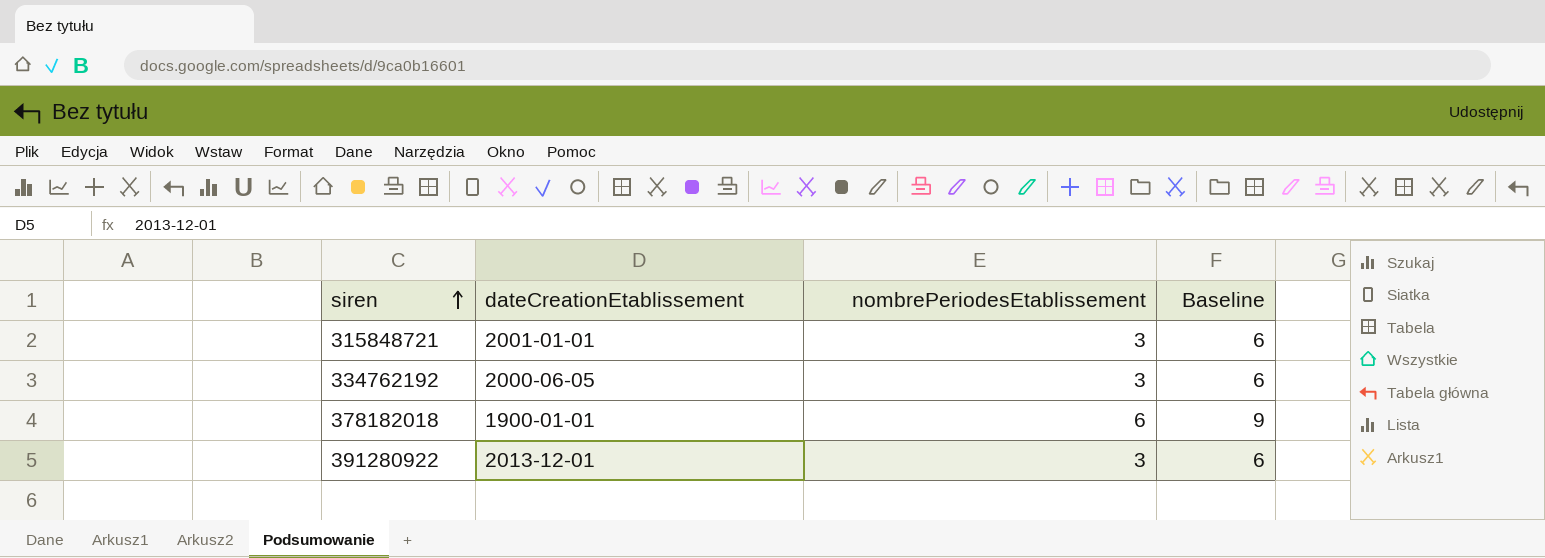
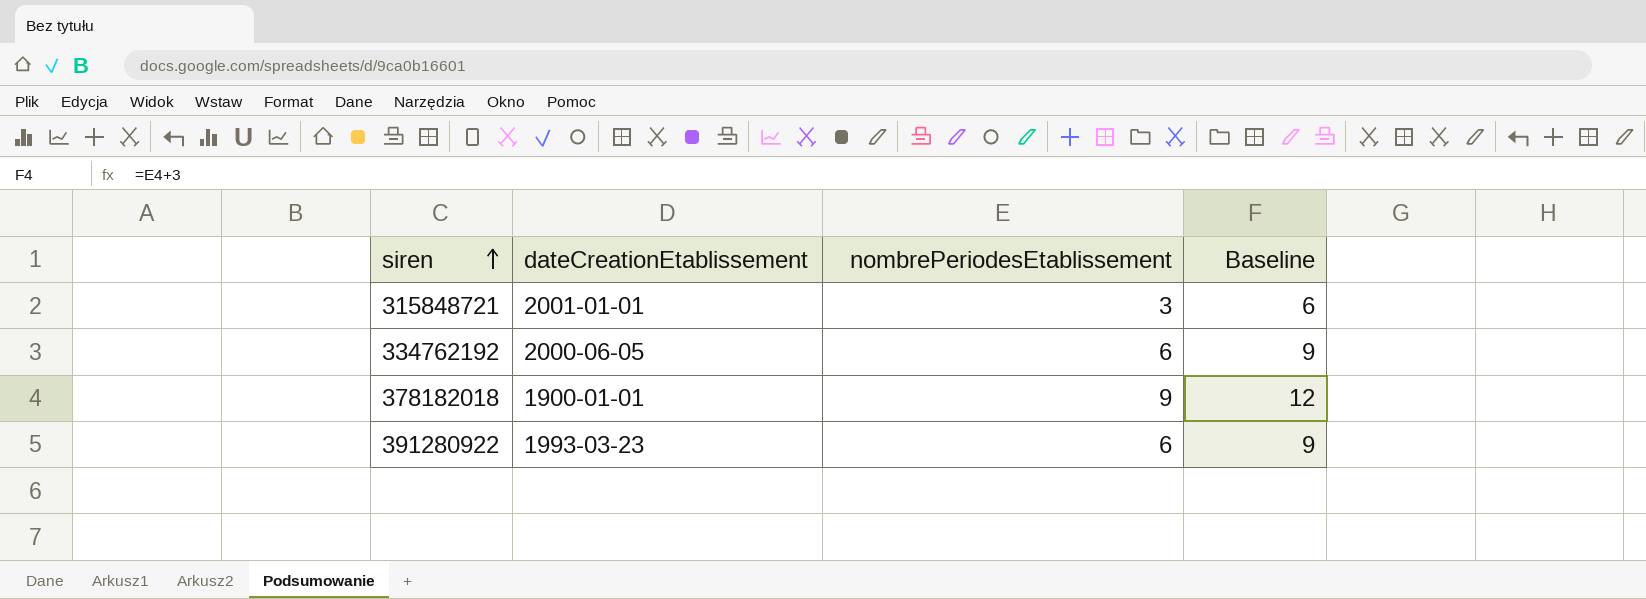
334762192 | nombrePeriodesEtablissement: 3 -> 6
334762192 | Baseline: 6 -> 9
378182018 | nombrePeriodesEtablissement: 6 -> 9
378182018 | Baseline: 9 -> 12
391280922 | dateCreationEtablissement: 2013-12-01 -> 1993-03-23
391280922 | nombrePeriodesEtablissement: 3 -> 6
391280922 | Baseline: 6 -> 9

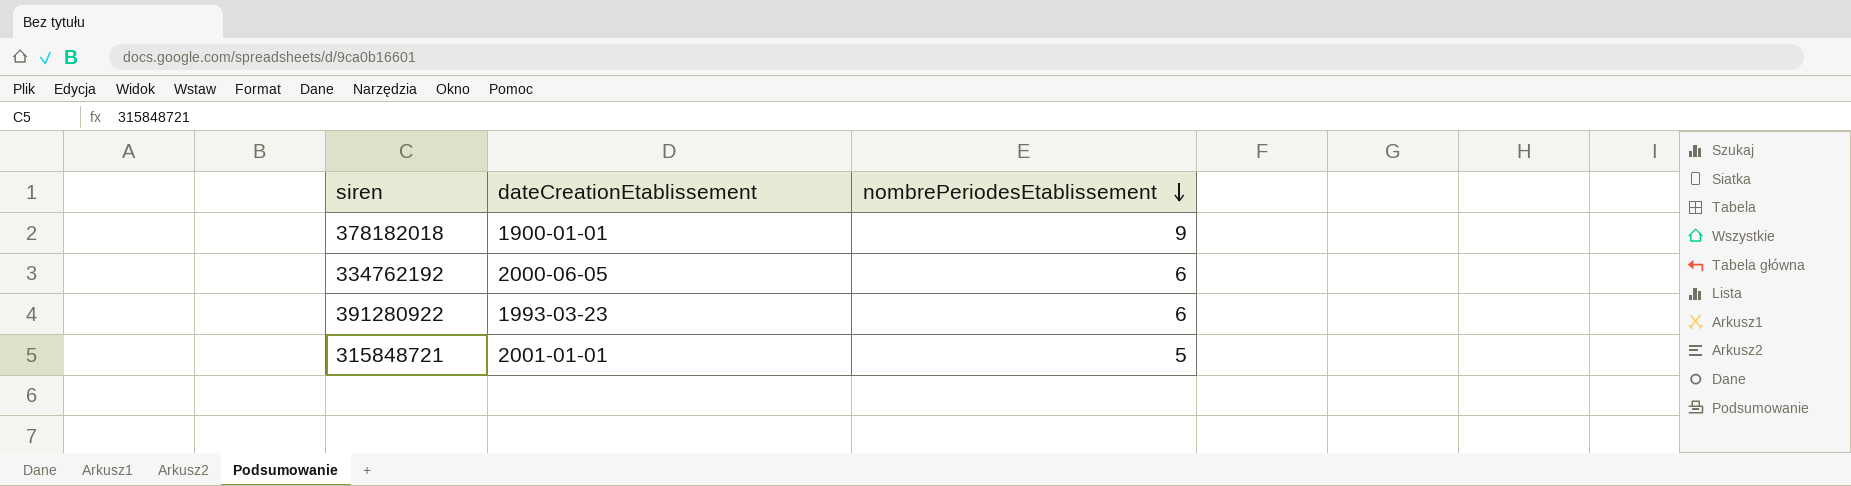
row order: siren ascending -> nombrePeriodesEtablissement descending
column Baseline | formula: [nombrePeriodesEtablissement] + 3 -> none
315848721 | nombrePeriodesEtablissement: 3 -> 5

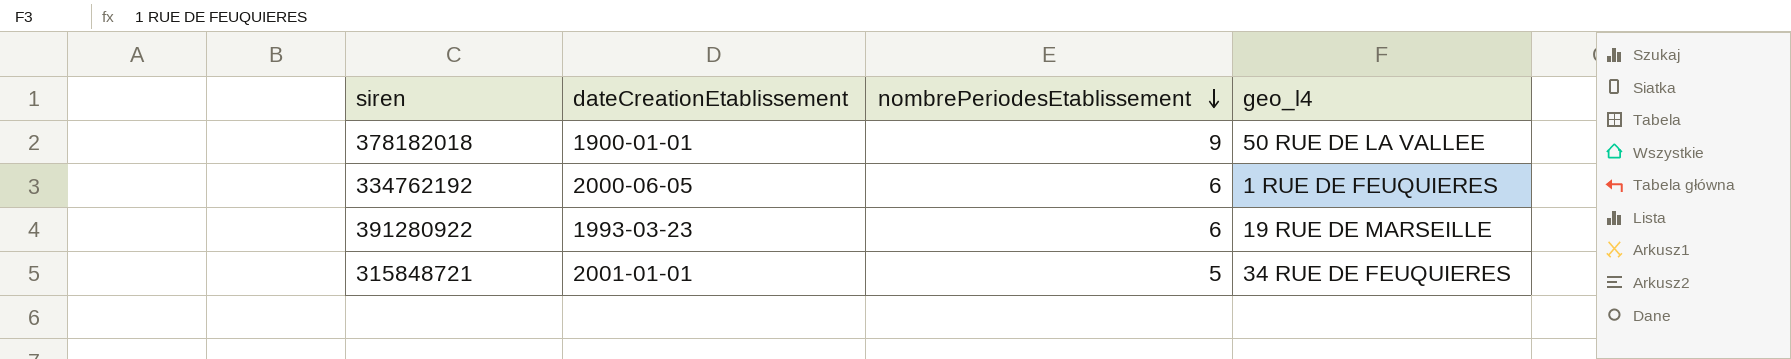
column geo_l4 | position: none -> 4

